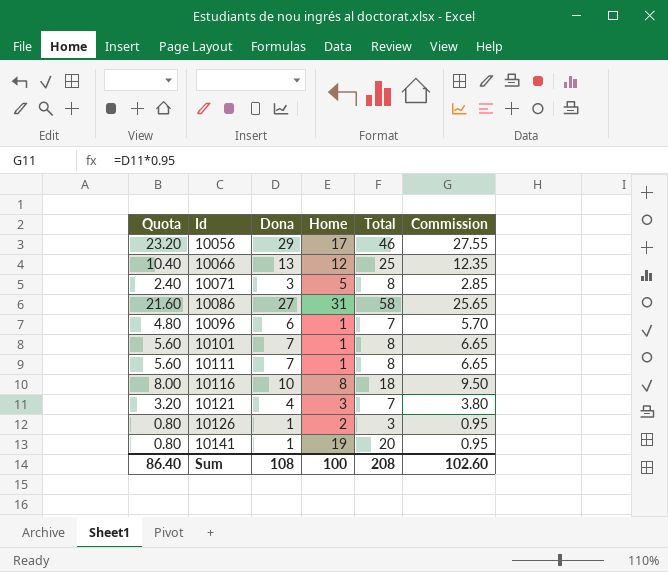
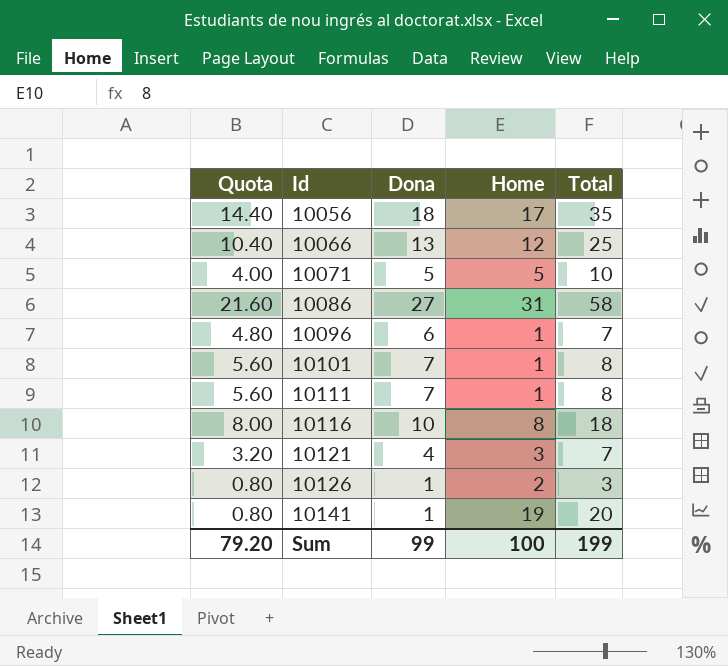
column Commission | formula: [Dona] * 0.95 -> none
10056 | Quota: 23.20 -> 14.40
10056 | Dona: 29 -> 18
10056 | Total: 46 -> 35
10071 | Quota: 2.40 -> 4.00
10071 | Dona: 3 -> 5
10071 | Total: 8 -> 10
Sum | Quota: 86.40 -> 79.20
Sum | Dona: 108 -> 99
Sum | Total: 208 -> 199

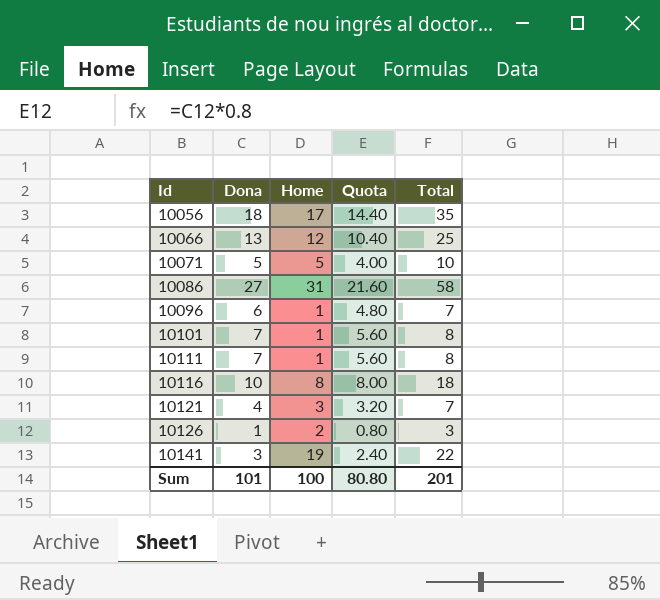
column Quota | position: 1 -> 4
10141 | Dona: 1 -> 3
10141 | Quota: 0.80 -> 2.40
10141 | Total: 20 -> 22
Sum | Dona: 99 -> 101
Sum | Quota: 79.20 -> 80.80
Sum | Total: 199 -> 201

